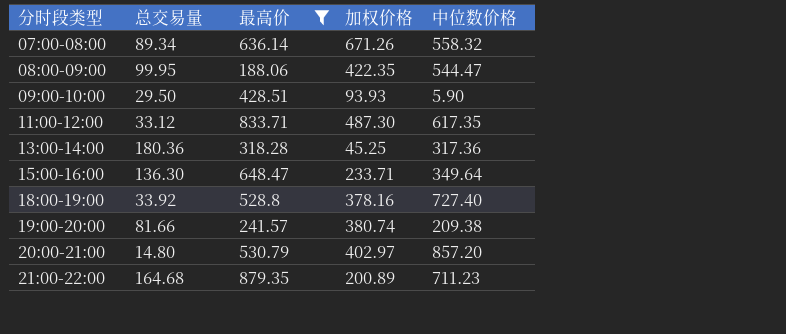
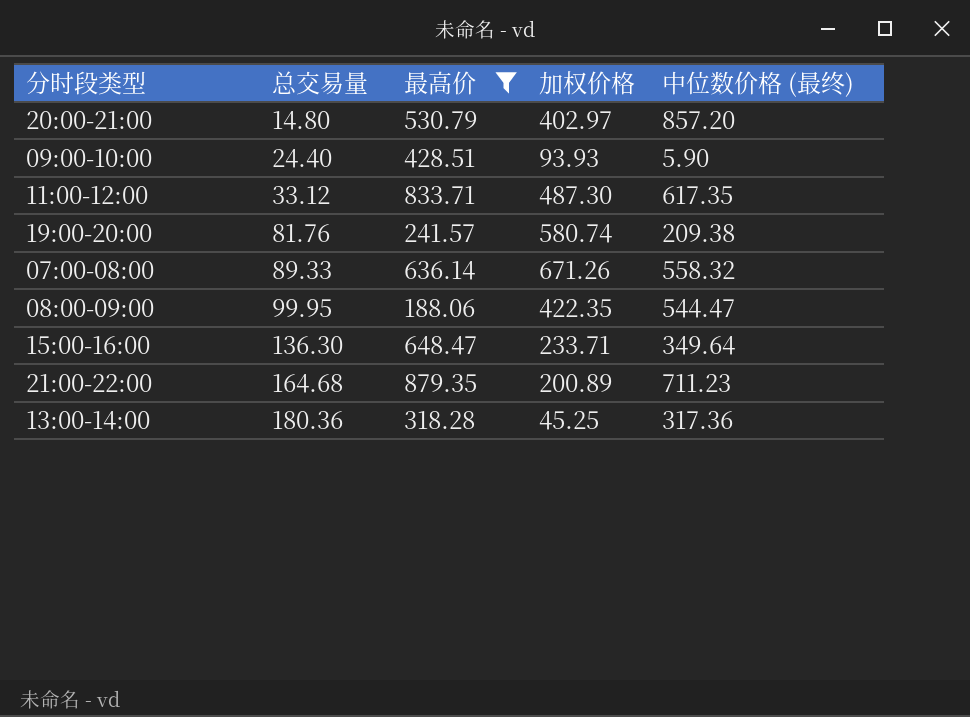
row order: 分时段类型 ascending -> 总交易量 ascending
column name: 中位数价格 -> 中位数价格 (最终)
row 18:00-19:00: 33.92 | 528.8 | 378.16 | 727.40 -> none
09:00-10:00 | 总交易量: 29.50 -> 24.40
19:00-20:00 | 总交易量: 81.66 -> 81.76
19:00-20:00 | 加权价格: 380.74 -> 580.74
07:00-08:00 | 总交易量: 89.34 -> 89.33

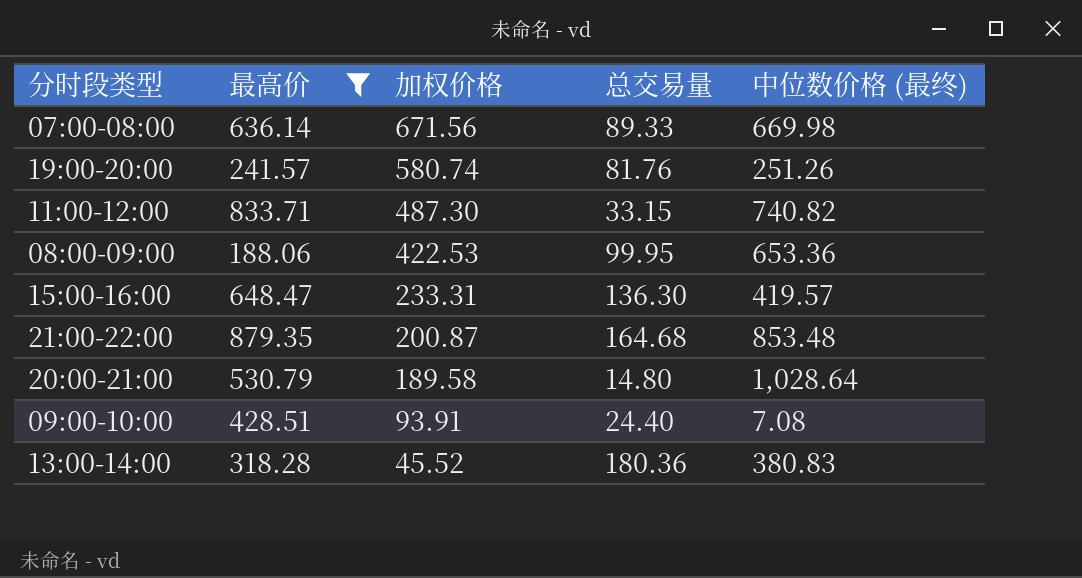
row order: 总交易量 ascending -> 加权价格 descending
column 总交易量 | position: 2 -> 4
07:00-08:00 | 加权价格: 671.26 -> 671.56
07:00-08:00 | 中位数价格 (最终): 558.32 -> 669.98
19:00-20:00 | 中位数价格 (最终): 209.38 -> 251.26
11:00-12:00 | 总交易量: 33.12 -> 33.15
11:00-12:00 | 中位数价格 (最终): 617.35 -> 740.82
08:00-09:00 | 加权价格: 422.35 -> 422.53
08:00-09:00 | 中位数价格 (最终): 544.47 -> 653.36
15:00-16:00 | 加权价格: 233.71 -> 233.31
15:00-16:00 | 中位数价格 (最终): 349.64 -> 419.57
21:00-22:00 | 加权价格: 200.89 -> 200.87
21:00-22:00 | 中位数价格 (最终): 711.23 -> 853.48
20:00-21:00 | 加权价格: 402.97 -> 189.58
20:00-21:00 | 中位数价格 (最终): 857.20 -> 1,028.64
09:00-10:00 | 加权价格: 93.93 -> 93.91
09:00-10:00 | 中位数价格 (最终): 5.90 -> 7.08
13:00-14:00 | 加权价格: 45.25 -> 45.52
13:00-14:00 | 中位数价格 (最终): 317.36 -> 380.83

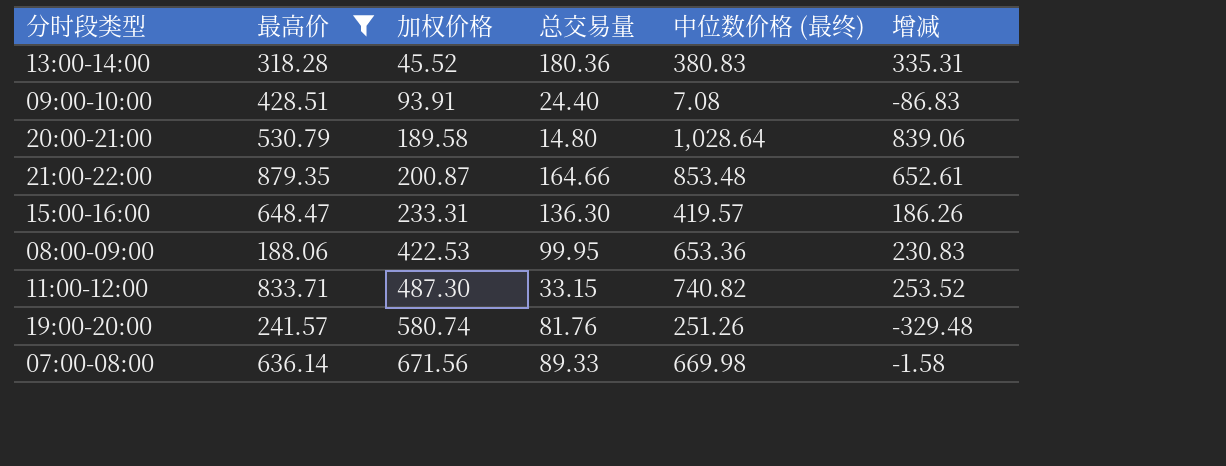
row order: 加权价格 descending -> 加权价格 ascending
column 增减 | formula: none -> [中位数价格 (最终)] - [加权价格]
21:00-22:00 | 总交易量: 164.68 -> 164.66

